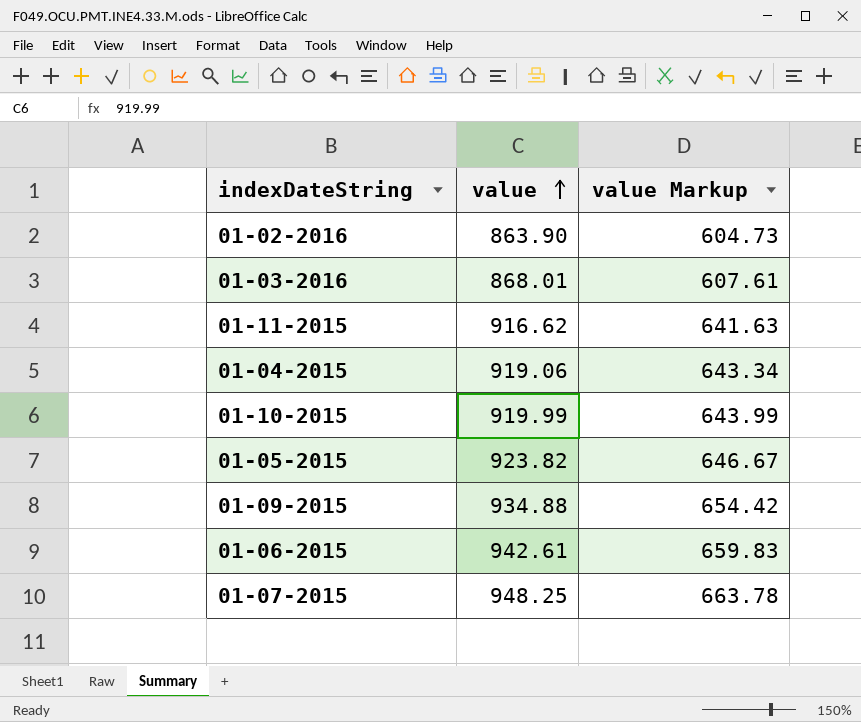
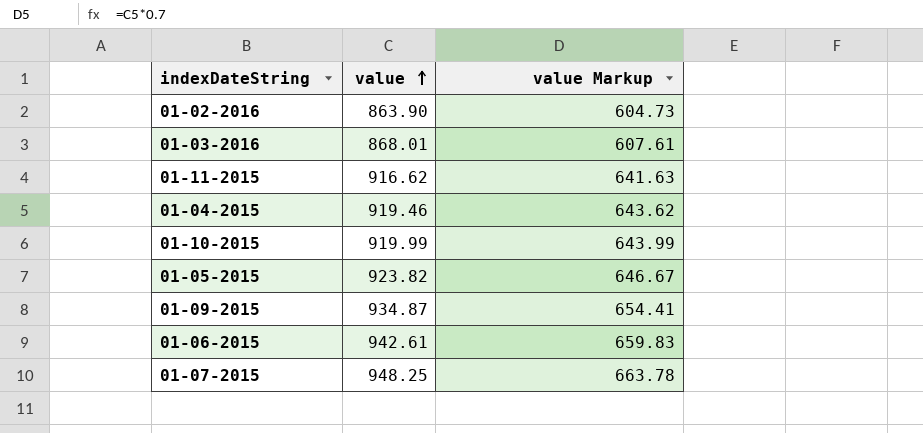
01-04-2015 | value: 919.06 -> 919.46
01-04-2015 | value Markup: 643.34 -> 643.62
01-09-2015 | value: 934.88 -> 934.87
01-09-2015 | value Markup: 654.42 -> 654.41

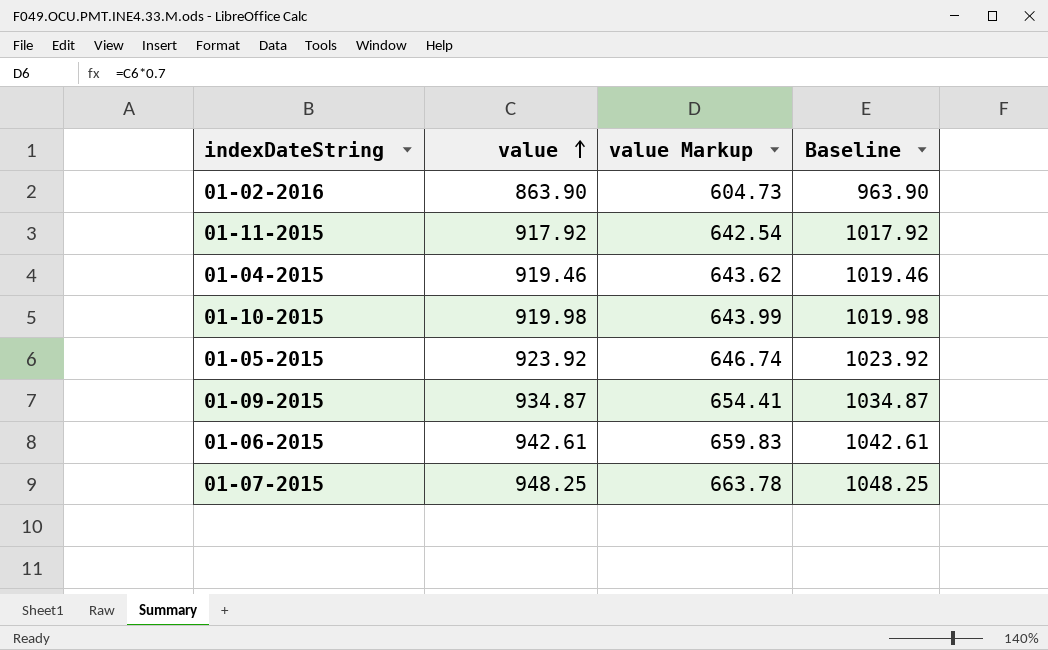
column Baseline | formula: none -> [value] + 100
row 01-03-2016: 868.01 | 607.61 -> none
01-11-2015 | value: 916.62 -> 917.92
01-11-2015 | value Markup: 641.63 -> 642.54
01-10-2015 | value: 919.99 -> 919.98
01-05-2015 | value: 923.82 -> 923.92
01-05-2015 | value Markup: 646.67 -> 646.74

